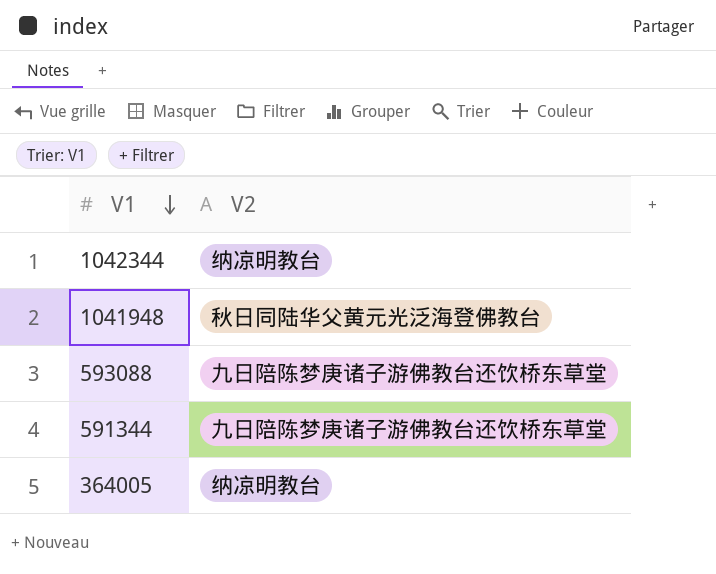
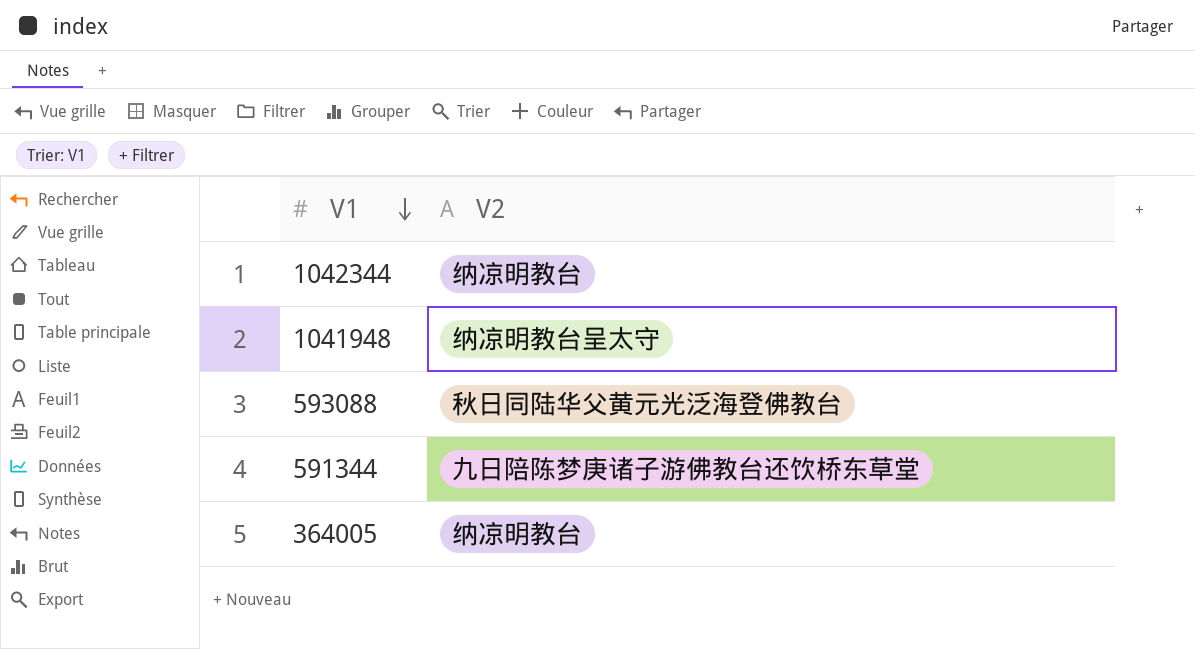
1041948 | V2: 秋日同陆华父黄元光泛海登佛教台 -> 纳凉明教台呈太守
593088 | V2: 九日陪陈梦庚诸子游佛教台还饮桥东草堂 -> 秋日同陆华父黄元光泛海登佛教台

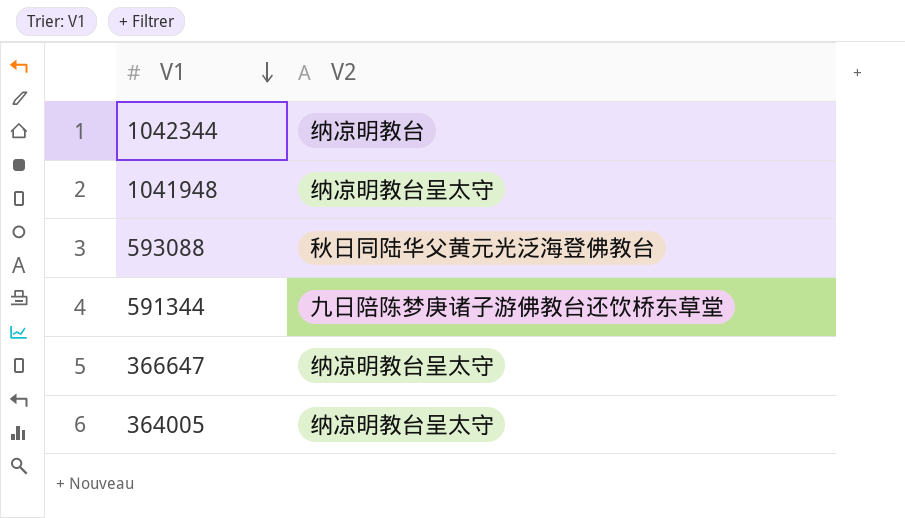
row 366647: none -> 纳凉明教台呈太守
364005 | V2: 纳凉明教台 -> 纳凉明教台呈太守

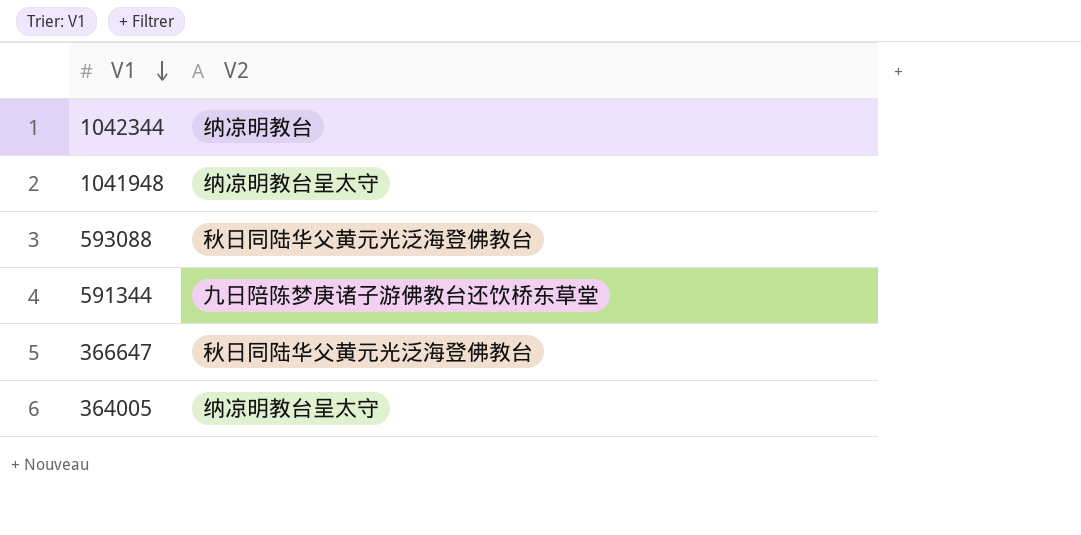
366647 | V2: 纳凉明教台呈太守 -> 秋日同陆华父黄元光泛海登佛教台

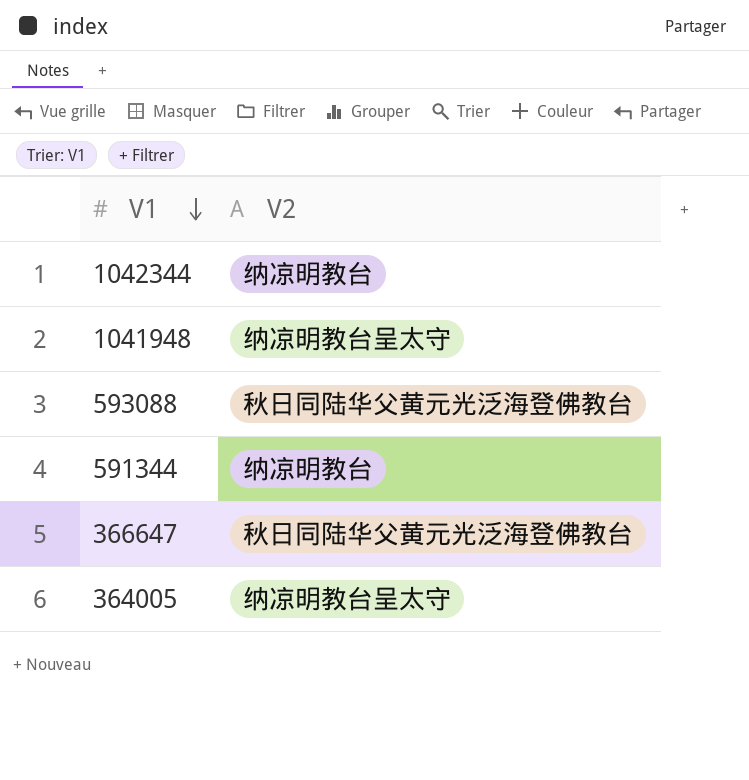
591344 | V2: 九日陪陈梦庚诸子游佛教台还饮桥东草堂 -> 纳凉明教台

